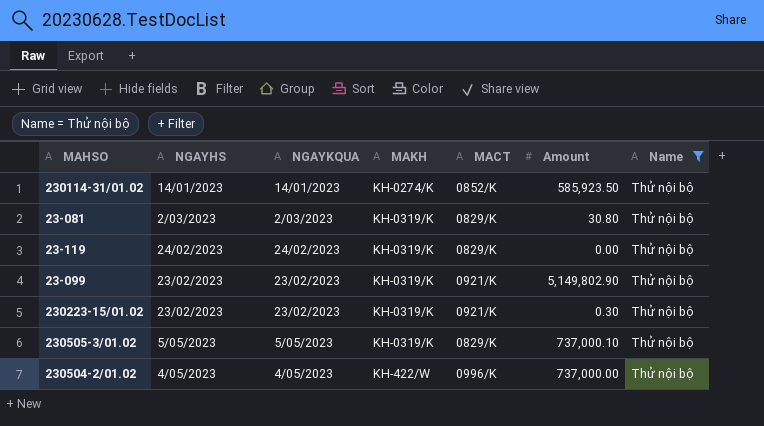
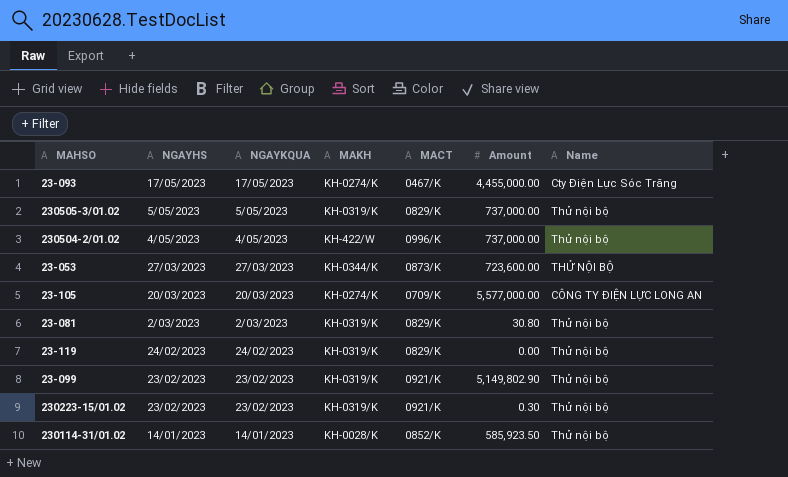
filter: Name = Thử nội bộ -> none
row order: MAKH ascending -> NGAYHS descending
230505-3/01.02 | Amount: 737,000.10 -> 737,000.00
230114-31/01.02 | MAKH: KH-0274/K -> KH-0028/K

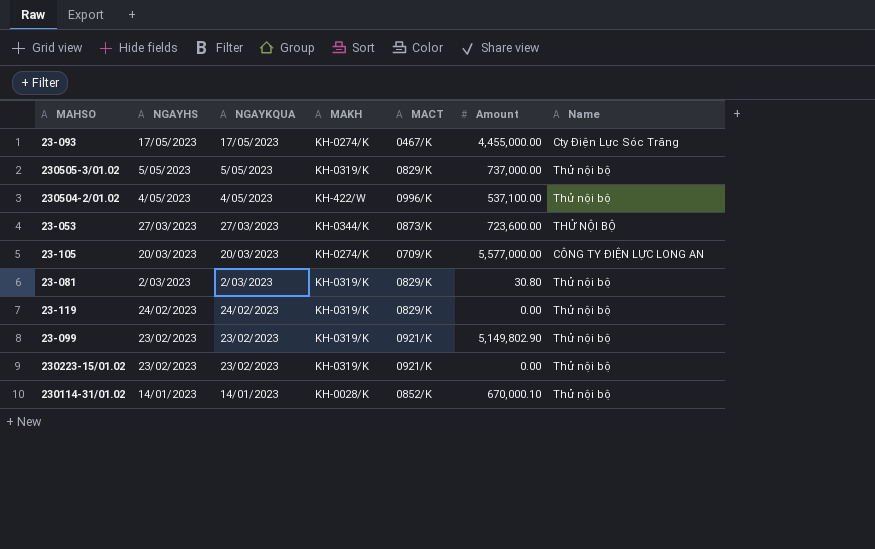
230504-2/01.02 | Amount: 737,000.00 -> 537,100.00
230223-15/01.02 | Amount: 0.30 -> 0.00
230114-31/01.02 | Amount: 585,923.50 -> 670,000.10

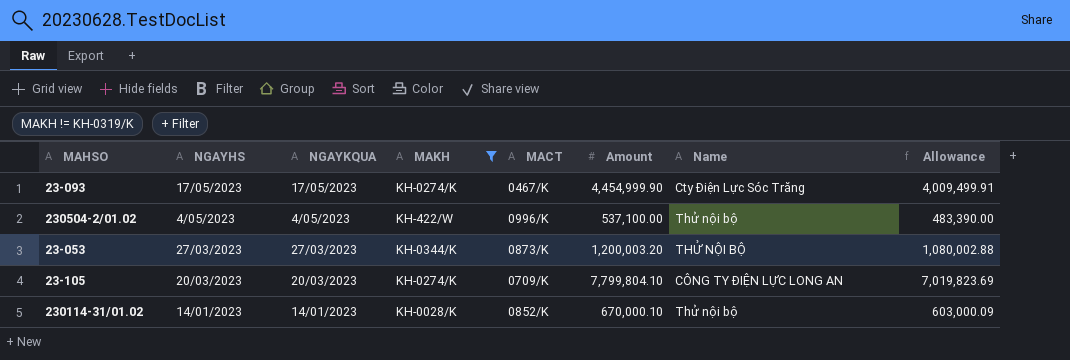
filter: none -> MAKH != KH-0319/K
column Allowance | formula: none -> [Amount] * 0.9
23-093 | Amount: 4,455,000.00 -> 4,454,999.90
23-053 | Amount: 723,600.00 -> 1,200,003.20
23-105 | Amount: 5,577,000.00 -> 7,799,804.10

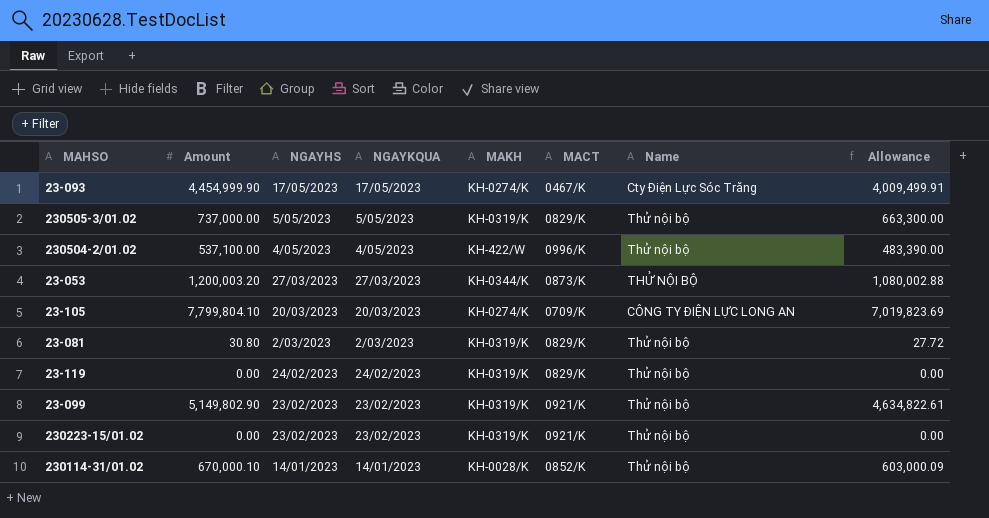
filter: MAKH != KH-0319/K -> none
column Amount | position: 6 -> 2

